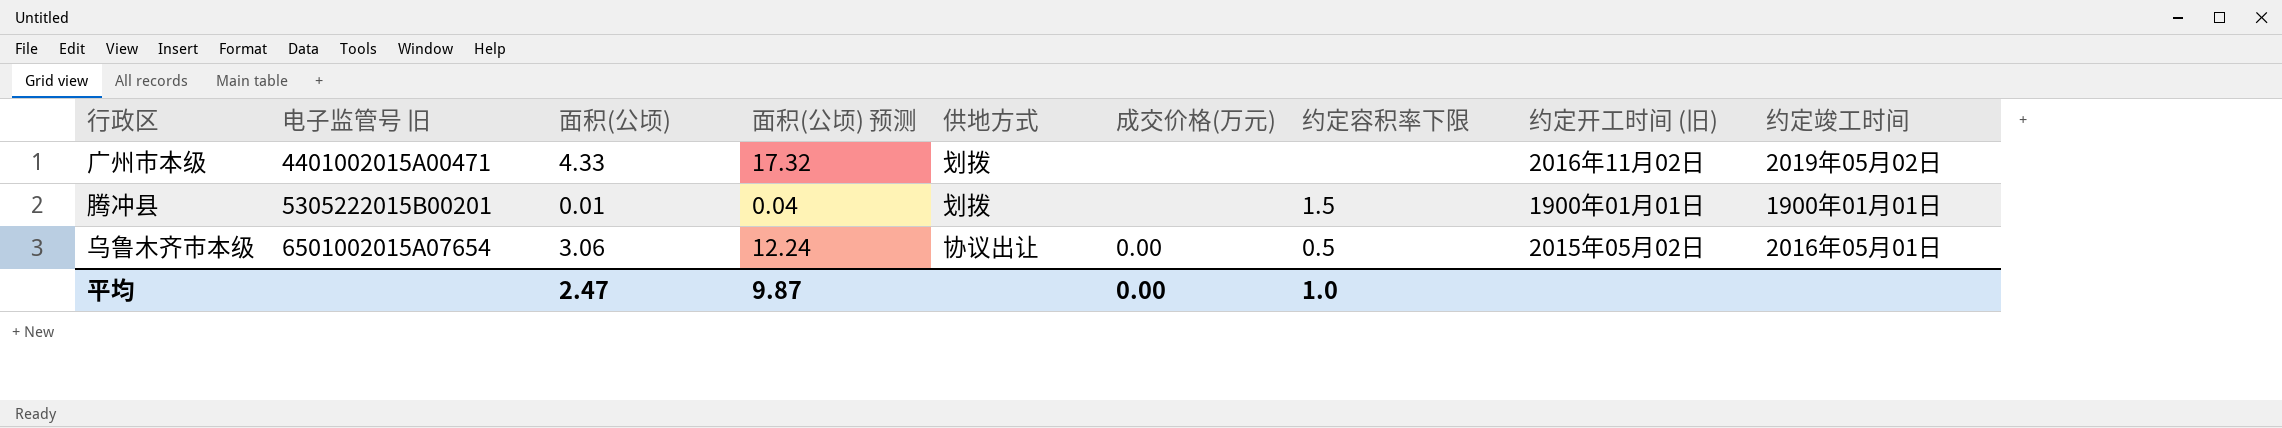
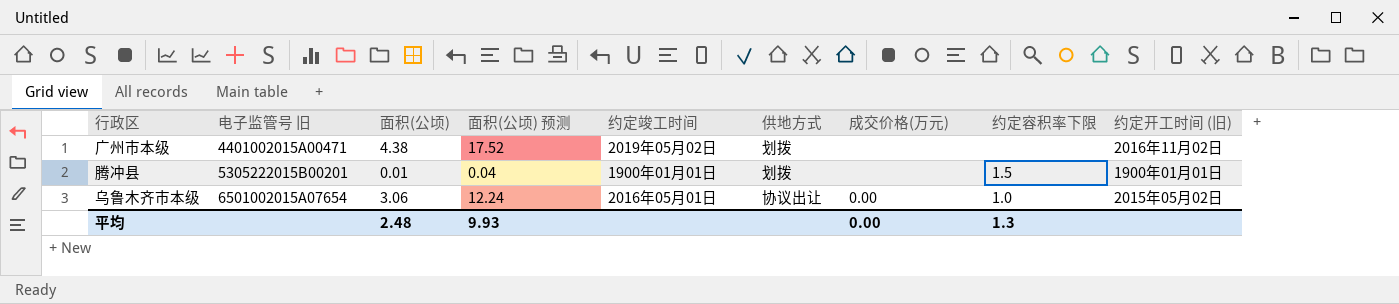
column 约定竣工时间 | position: 9 -> 5
广州市本级 | 面积(公顷): 4.33 -> 4.38
广州市本级 | 面积(公顷) 预测: 17.32 -> 17.52
乌鲁木齐市本级 | 约定容积率下限: 0.5 -> 1.0
平均 | 面积(公顷): 2.47 -> 2.48
平均 | 面积(公顷) 预测: 9.87 -> 9.93
平均 | 约定容积率下限: 1.0 -> 1.3

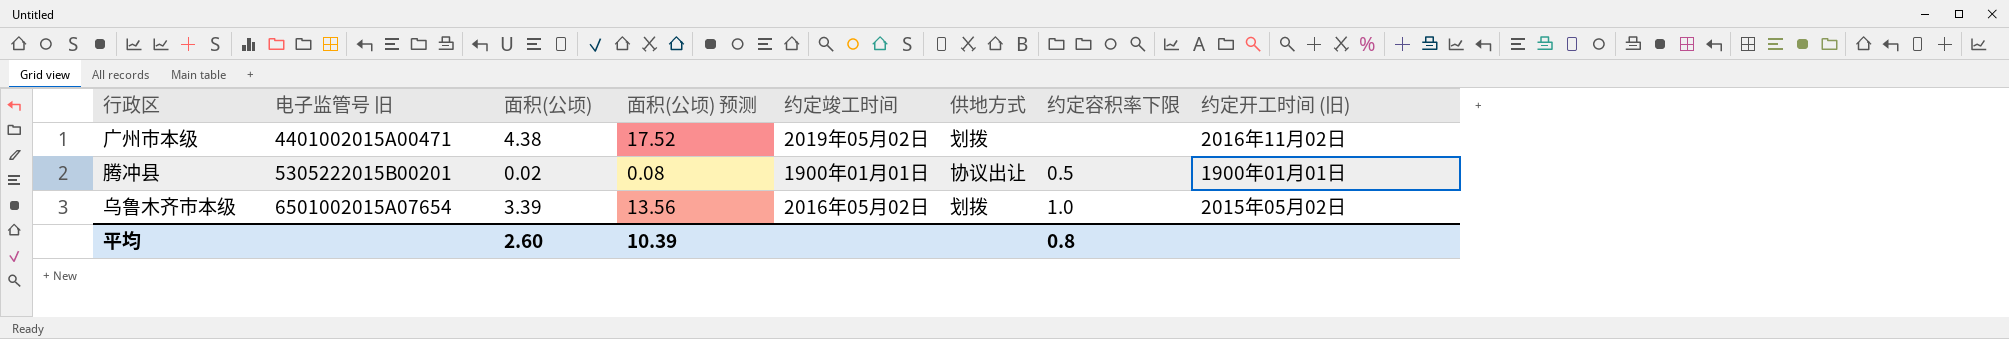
column 成交价格(万元) | position: 7 -> none
腾冲县 | 面积(公顷): 0.01 -> 0.02
腾冲县 | 面积(公顷) 预测: 0.04 -> 0.08
腾冲县 | 供地方式: 划拨 -> 协议出让
腾冲县 | 约定容积率下限: 1.5 -> 0.5
乌鲁木齐市本级 | 面积(公顷): 3.06 -> 3.39
乌鲁木齐市本级 | 面积(公顷) 预测: 12.24 -> 13.56
乌鲁木齐市本级 | 约定竣工时间: 2016年05月01日 -> 2016年05月02日
乌鲁木齐市本级 | 供地方式: 协议出让 -> 划拨
平均 | 面积(公顷): 2.48 -> 2.60
平均 | 面积(公顷) 预测: 9.93 -> 10.39
平均 | 约定容积率下限: 1.3 -> 0.8

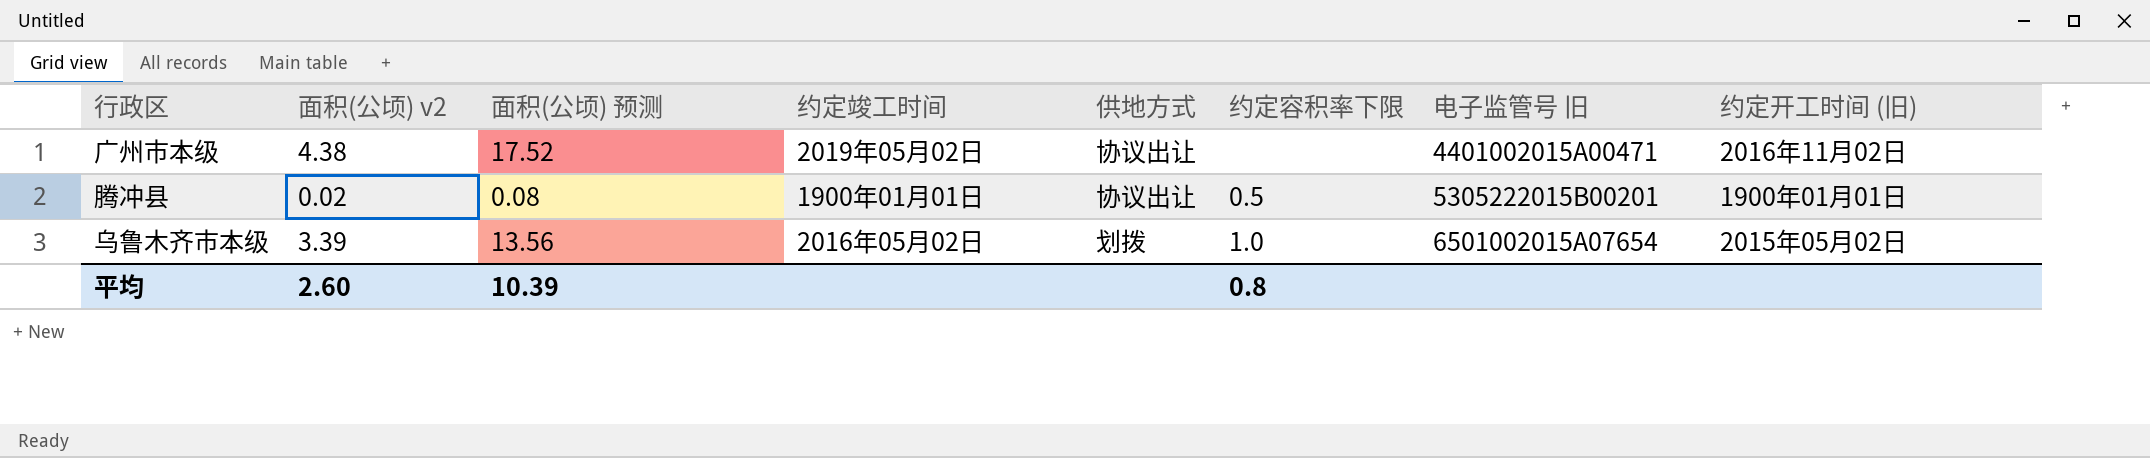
column name: 面积(公顷) -> 面积(公顷) v2
column 电子监管号 旧 | position: 2 -> 7
广州市本级 | 供地方式: 划拨 -> 协议出让

